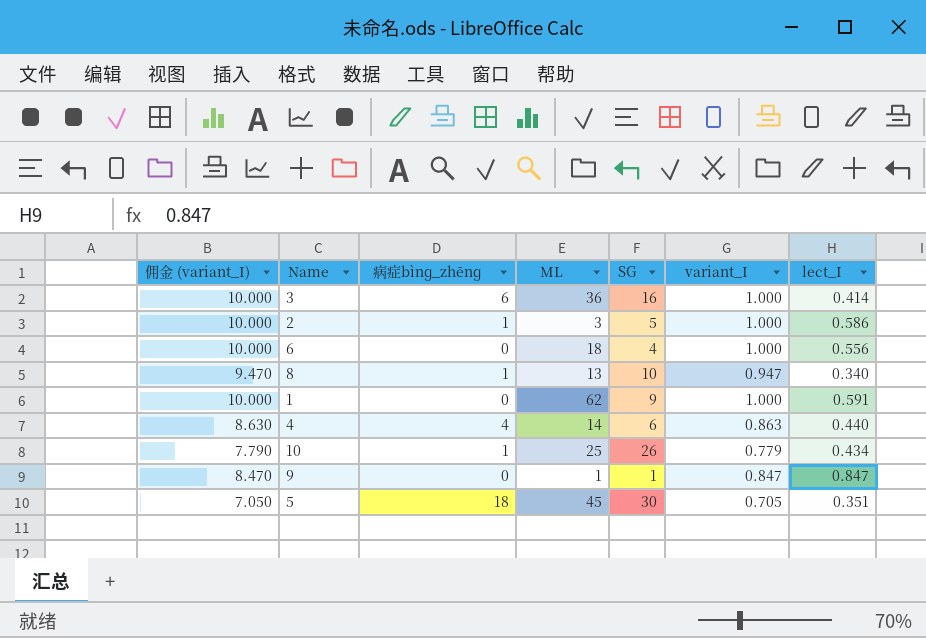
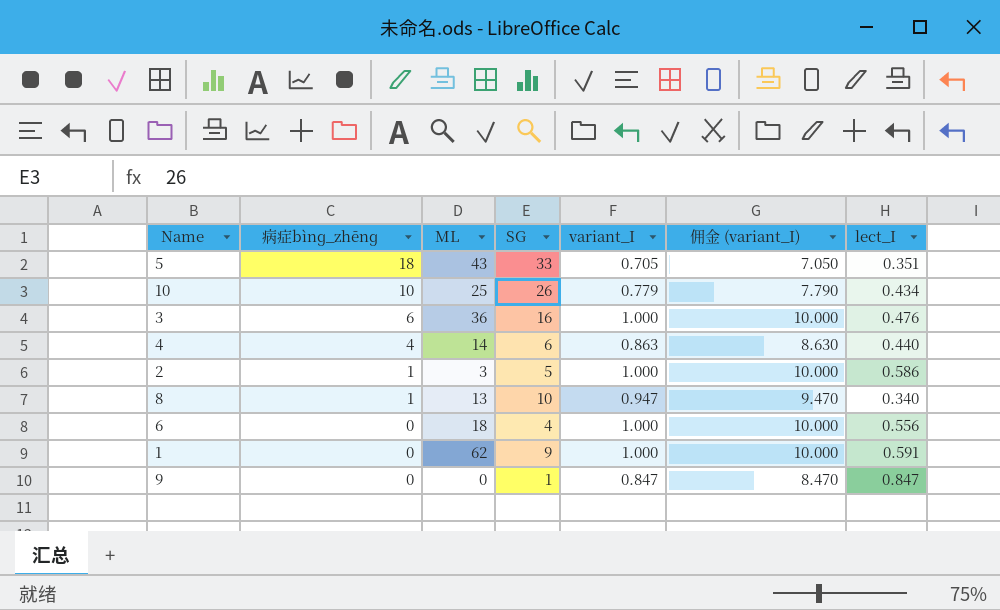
row order: none -> 病症bìnɡ_zhēnɡ descending
column 佣金 (variant_I) | position: 1 -> 6
5 | ML: 45 -> 43
5 | SG: 30 -> 33
10 | 病症bìnɡ_zhēnɡ: 1 -> 10
3 | lect_I: 0.414 -> 0.476
9 | ML: 1 -> 0

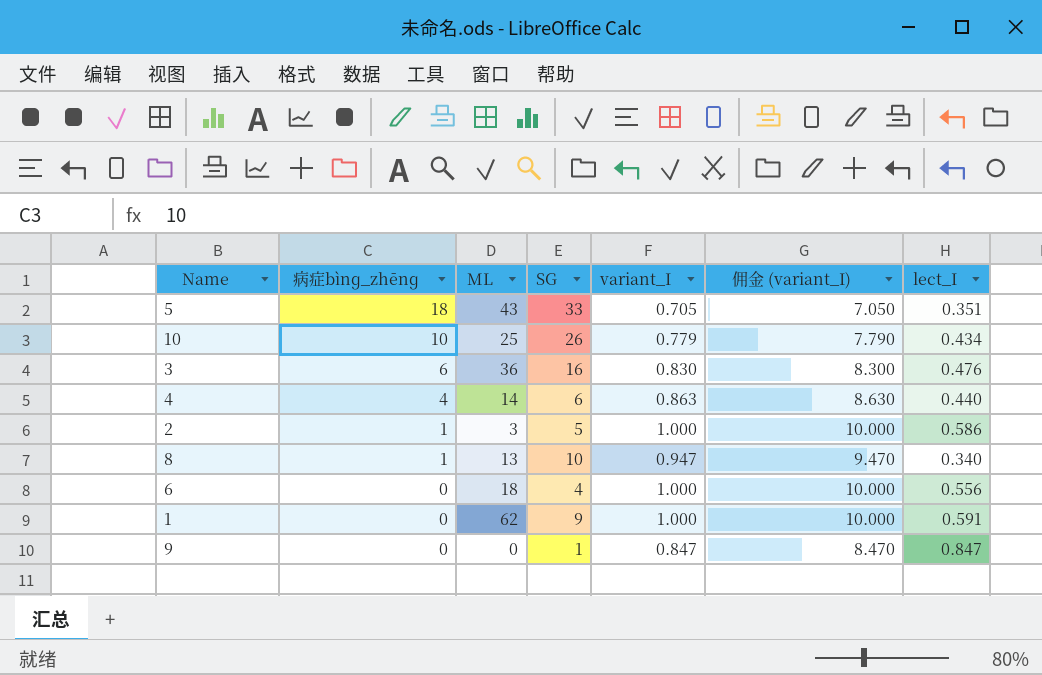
3 | variant_I: 1.000 -> 0.830
3 | 佣金 (variant_I): 10.000 -> 8.300

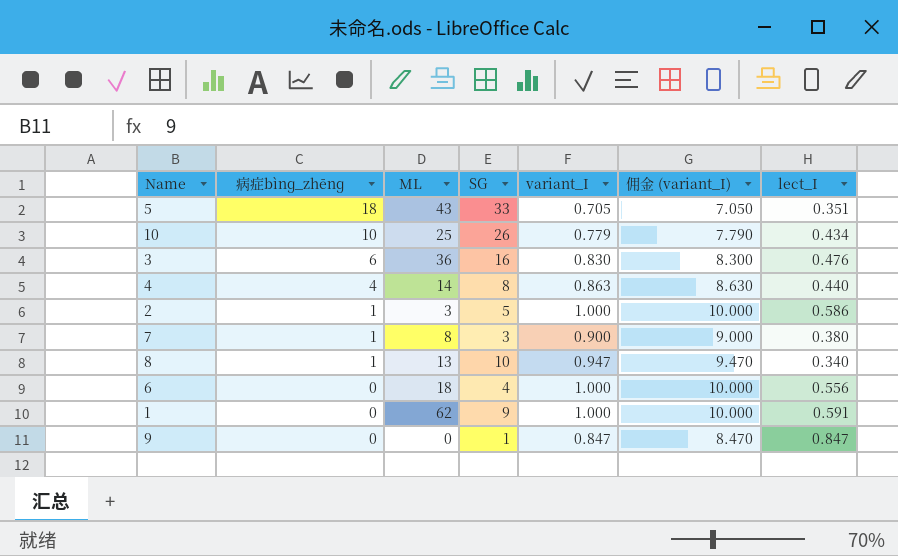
4 | SG: 6 -> 8
row 7: none -> 1 | 8 | 3 | 0.900 | 9.000 | 0.380

